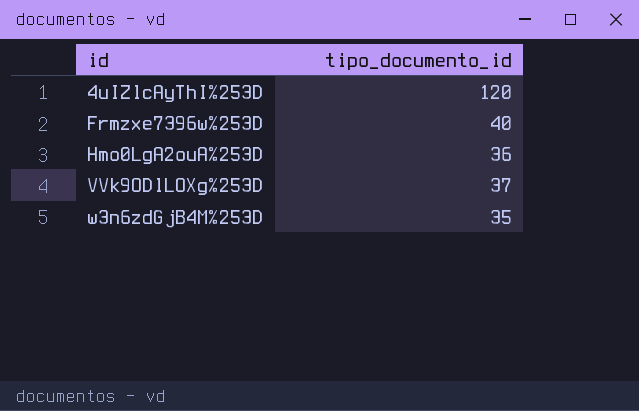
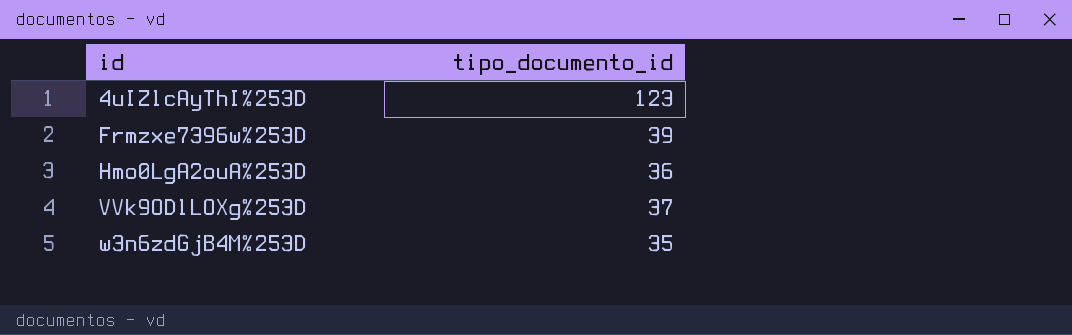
4uIZlcAyThI%253D | tipo_documento_id: 120 -> 123
Frmzxe7396w%253D | tipo_documento_id: 40 -> 39

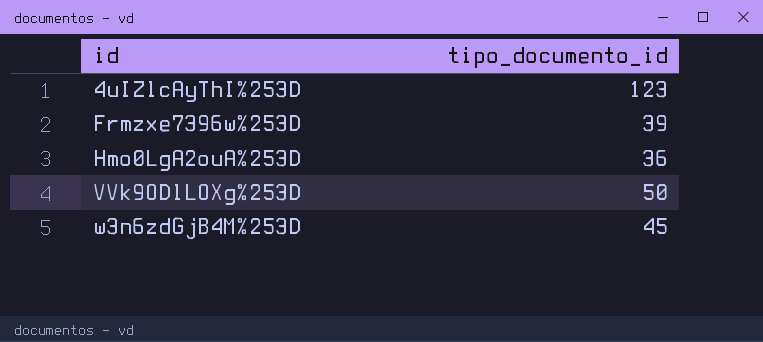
VVk9ODlLOXg%253D | tipo_documento_id: 37 -> 50
w3n6zdGjB4M%253D | tipo_documento_id: 35 -> 45

